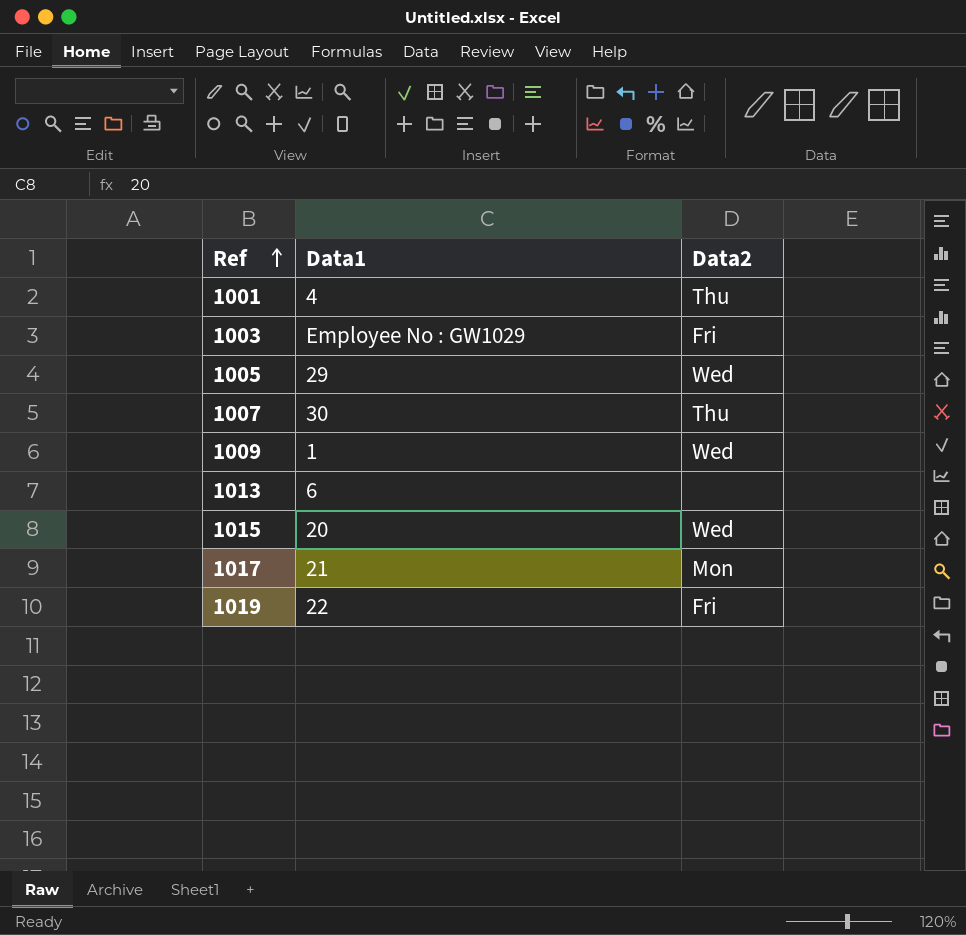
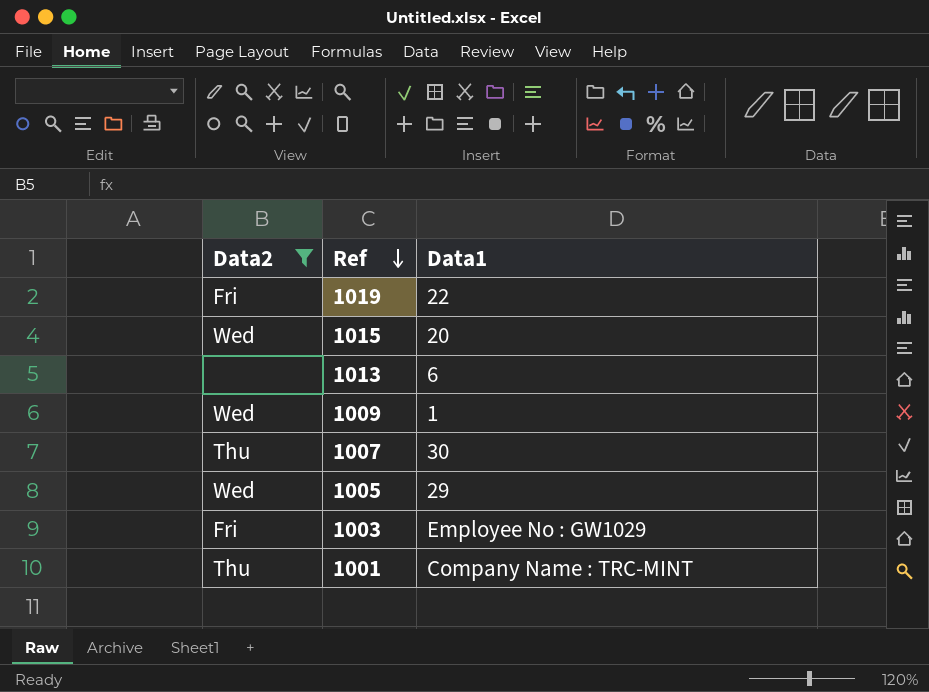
filter: none -> Data2 != Mon
row order: Ref ascending -> Ref descending
column Data2 | position: 3 -> 1
1001 | Data1: 4 -> Company Name : TRC-MINT

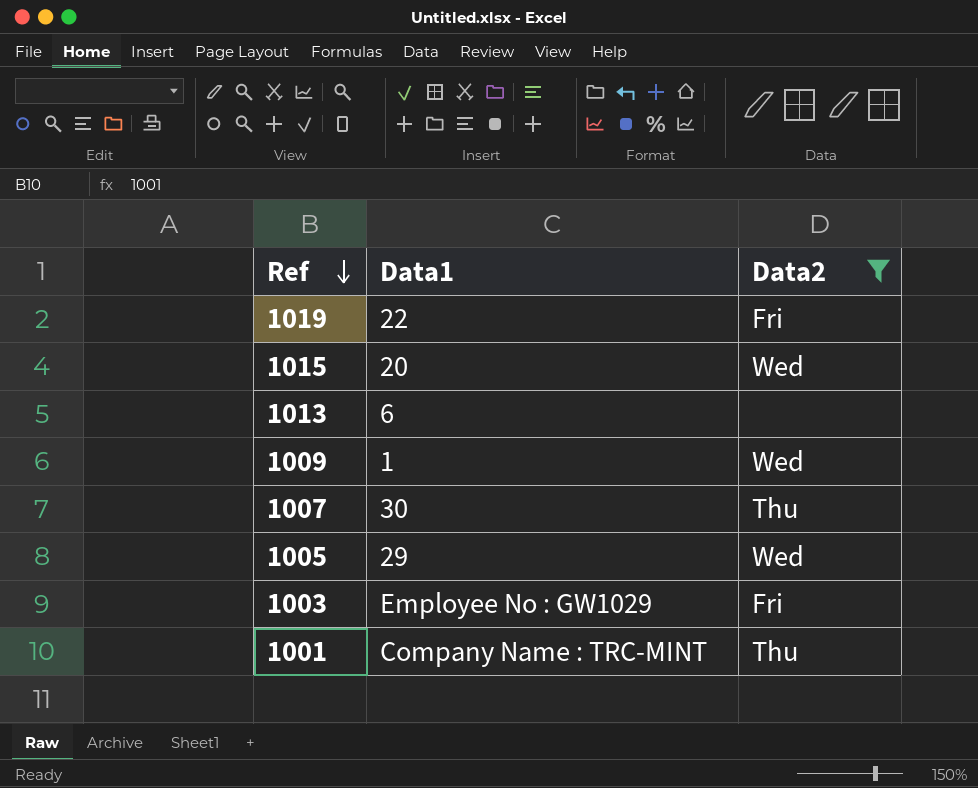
column Data2 | position: 1 -> 3

